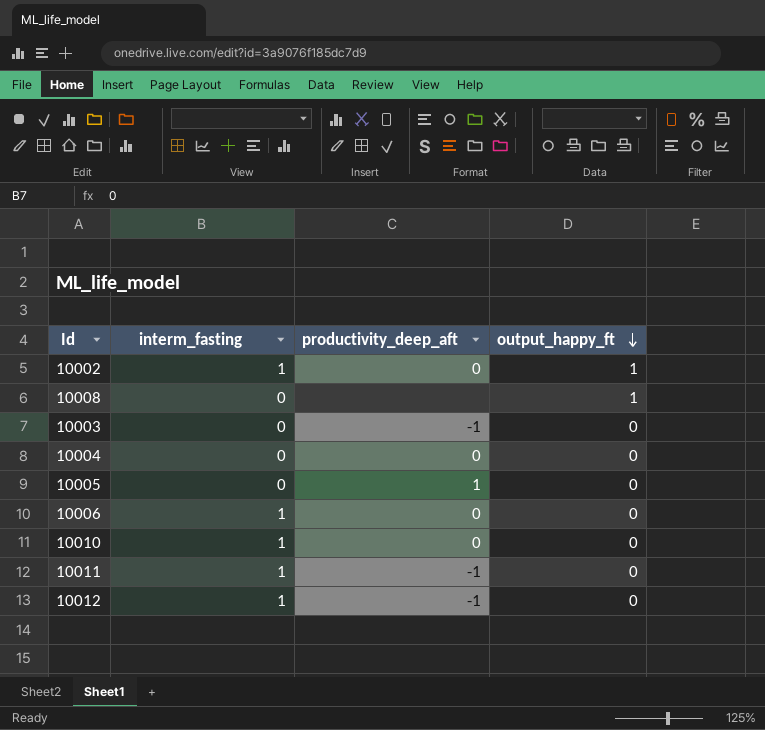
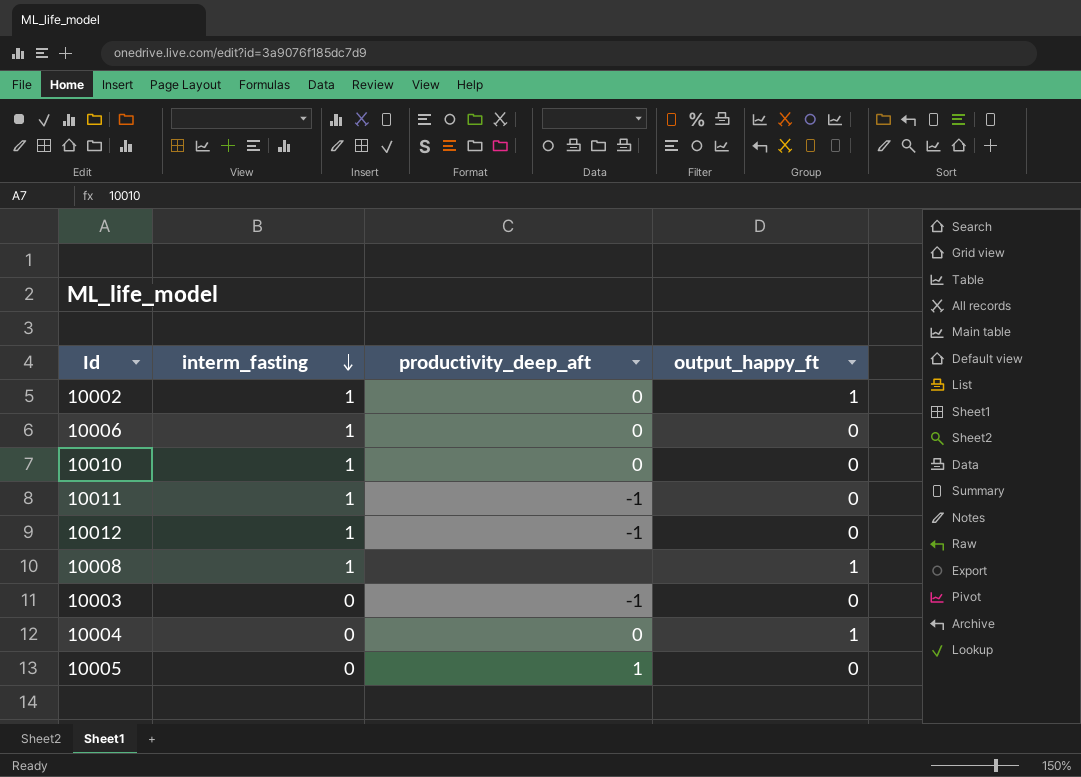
row order: output_happy_ft descending -> interm_fasting descending
10008 | interm_fasting: 0 -> 1
10004 | output_happy_ft: 0 -> 1

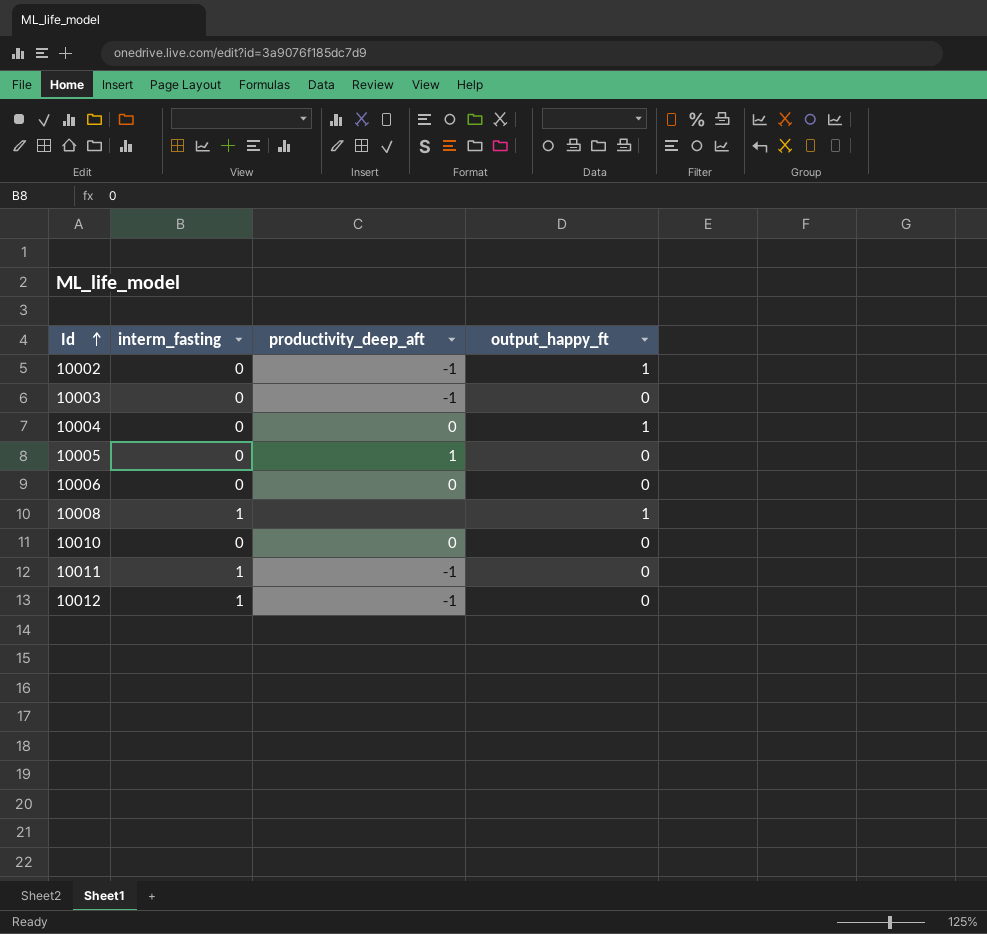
row order: interm_fasting descending -> Id ascending
10002 | interm_fasting: 1 -> 0
10002 | productivity_deep_aft: 0 -> -1
10006 | interm_fasting: 1 -> 0
10010 | interm_fasting: 1 -> 0

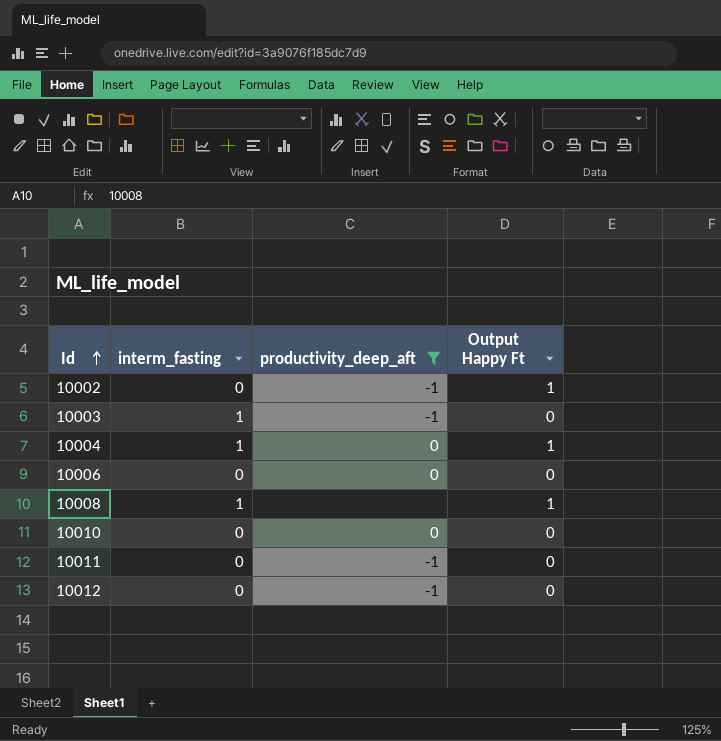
filter: none -> productivity_deep_aft != 1
column name: output_happy_ft -> Output Happy Ft
10003 | interm_fasting: 0 -> 1
10004 | interm_fasting: 0 -> 1
10011 | interm_fasting: 1 -> 0
10012 | interm_fasting: 1 -> 0

